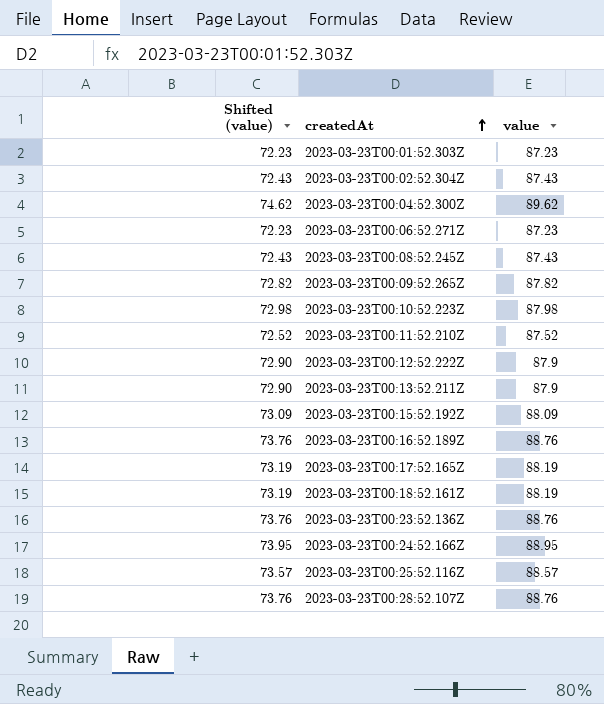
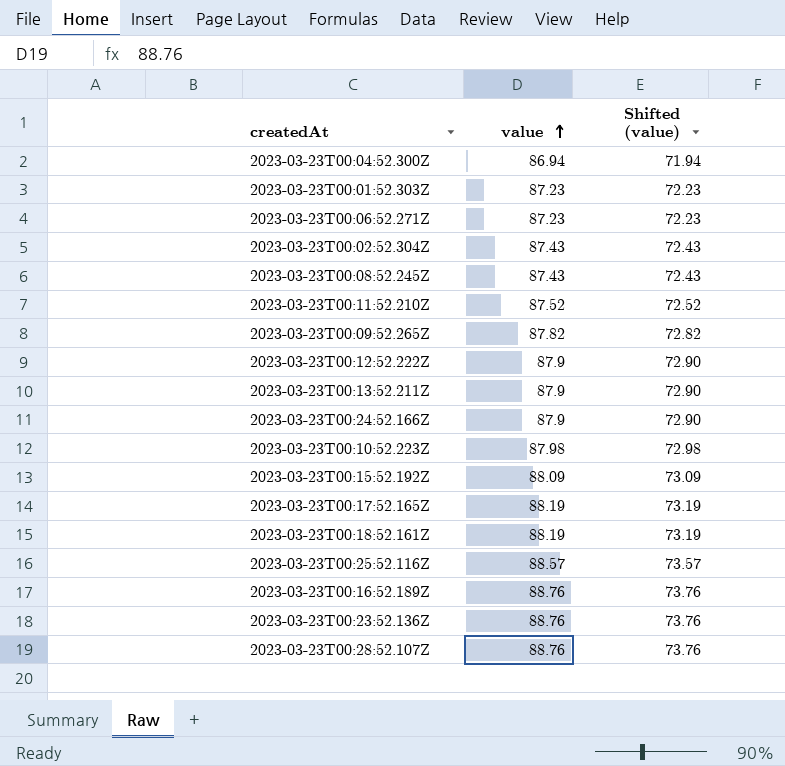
row order: createdAt ascending -> value ascending
column Shifted (value) | position: 1 -> 3
2023-03-23T00:04:52.300Z | value: 89.62 -> 86.94
2023-03-23T00:04:52.300Z | Shifted (value): 74.62 -> 71.94
2023-03-23T00:24:52.166Z | value: 88.95 -> 87.9
2023-03-23T00:24:52.166Z | Shifted (value): 73.95 -> 72.90

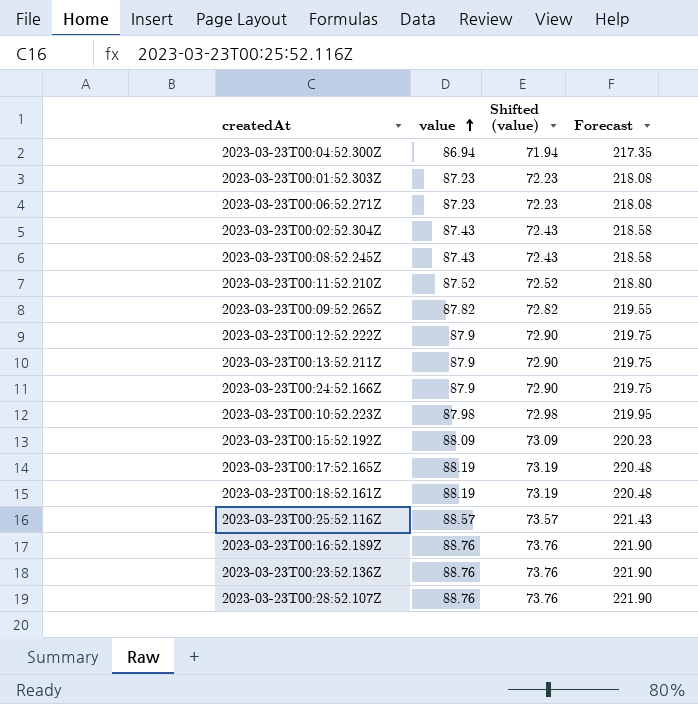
column Forecast | formula: none -> [value] * 2.5

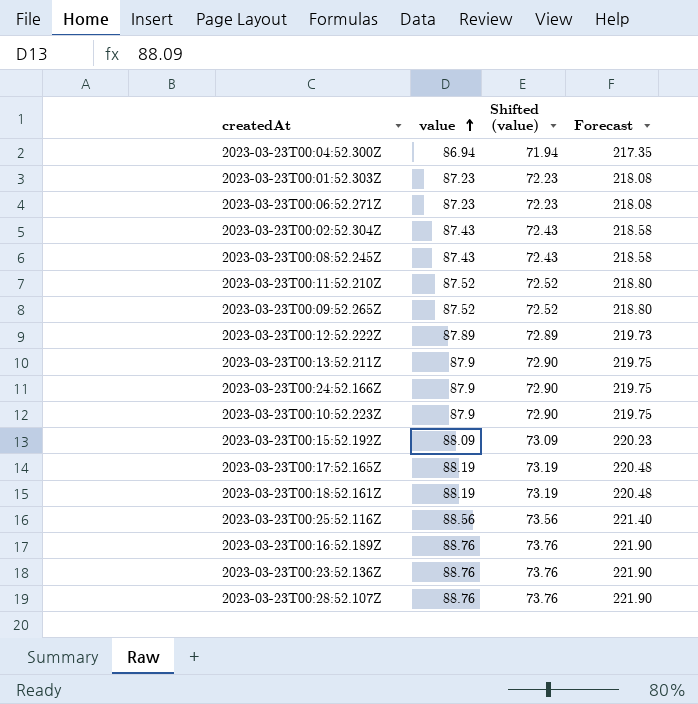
2023-03-23T00:09:52.265Z | value: 87.82 -> 87.52
2023-03-23T00:09:52.265Z | Shifted (value): 72.82 -> 72.52
2023-03-23T00:09:52.265Z | Forecast: 219.55 -> 218.80
2023-03-23T00:12:52.222Z | value: 87.9 -> 87.89
2023-03-23T00:12:52.222Z | Shifted (value): 72.90 -> 72.89
2023-03-23T00:12:52.222Z | Forecast: 219.75 -> 219.73
2023-03-23T00:10:52.223Z | value: 87.98 -> 87.9
2023-03-23T00:10:52.223Z | Shifted (value): 72.98 -> 72.90
2023-03-23T00:10:52.223Z | Forecast: 219.95 -> 219.75
2023-03-23T00:25:52.116Z | value: 88.57 -> 88.56
2023-03-23T00:25:52.116Z | Shifted (value): 73.57 -> 73.56
2023-03-23T00:25:52.116Z | Forecast: 221.43 -> 221.40

